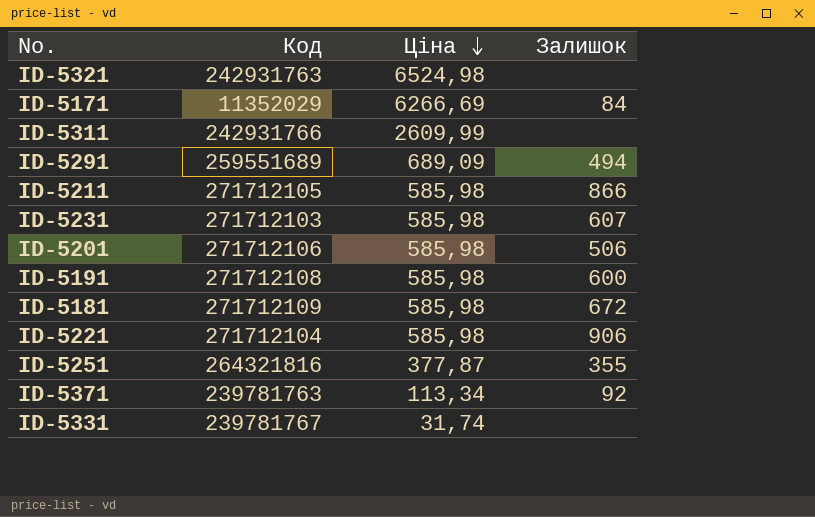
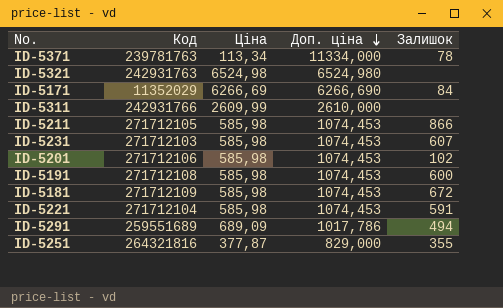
row order: Ціна descending -> Доп. ціна descending
column Доп. ціна | position: none -> 4
row ID-5331: 239781767 | 31,74 | none -> none
ID-5371 | Залишок: 92 -> 78
ID-5201 | Залишок: 506 -> 102
ID-5221 | Залишок: 906 -> 591

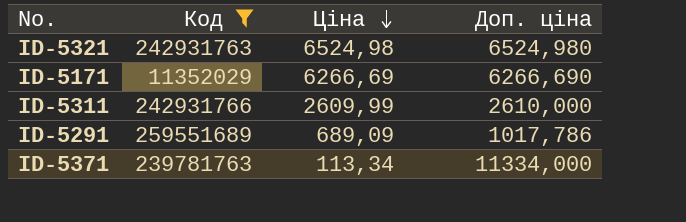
filter: none -> Код <= 259551689
row order: Доп. ціна descending -> Ціна descending
column Залишок | position: 5 -> none

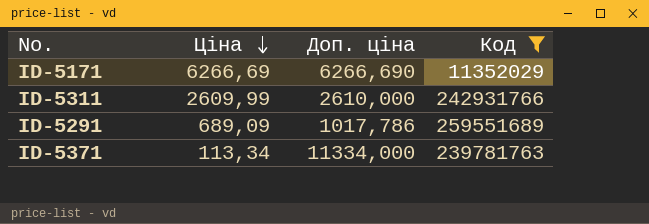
column Код | position: 2 -> 4
row ID-5321: 242931763 | 6524,98 | 6524,980 -> none

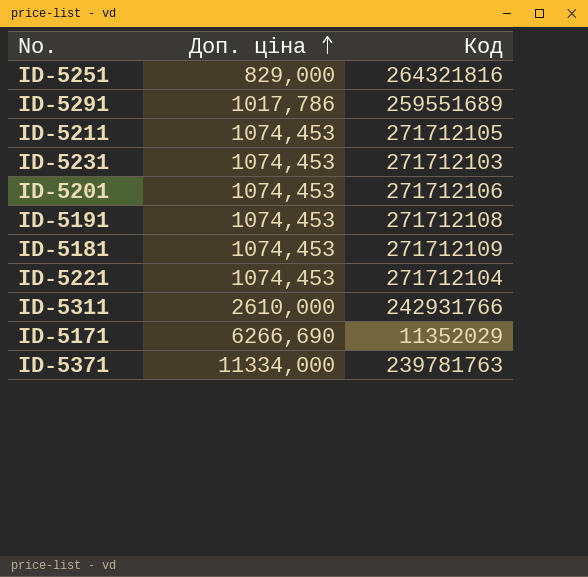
filter: Код <= 259551689 -> none
row order: Ціна descending -> Доп. ціна ascending
column Ціна | position: 2 -> none

